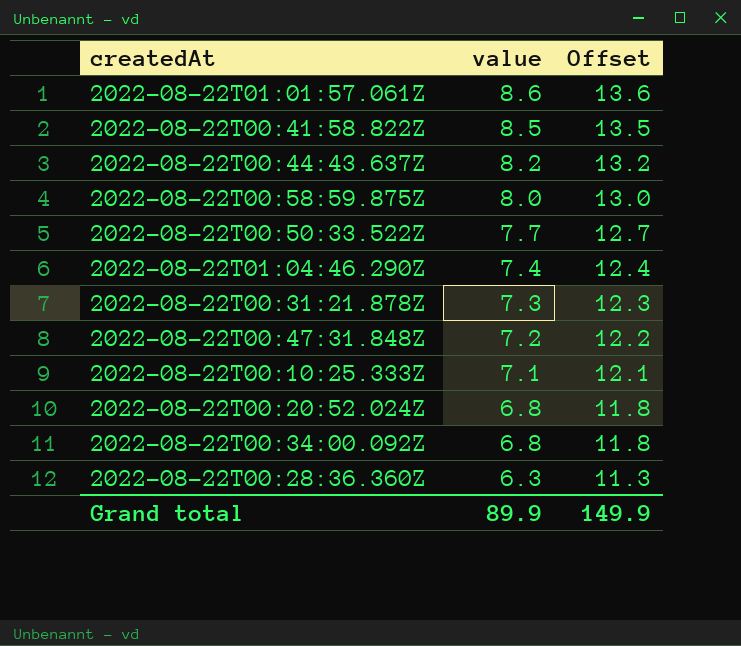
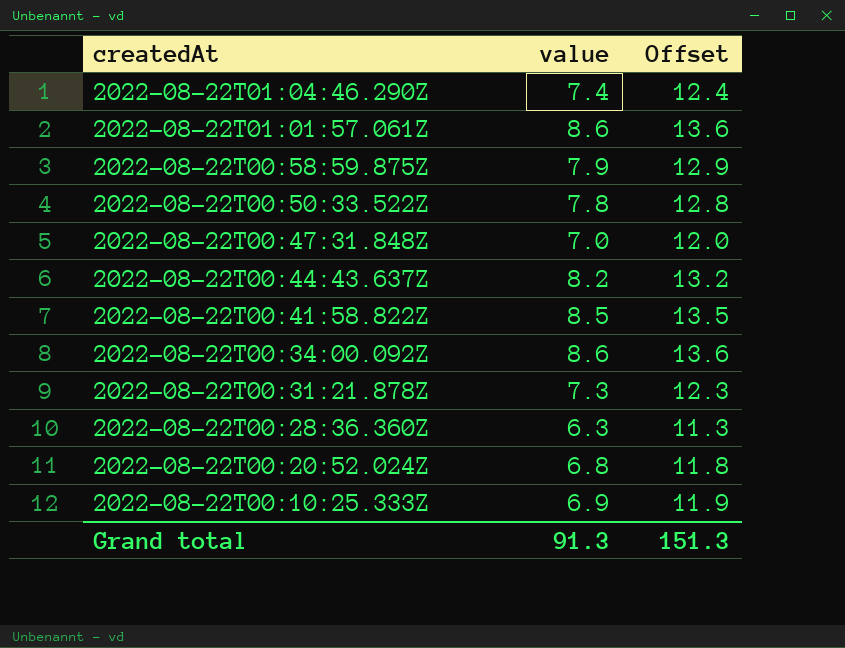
row order: value descending -> createdAt descending
2022-08-22T00:58:59.875Z | value: 8.0 -> 7.9
2022-08-22T00:58:59.875Z | Offset: 13.0 -> 12.9
2022-08-22T00:50:33.522Z | value: 7.7 -> 7.8
2022-08-22T00:50:33.522Z | Offset: 12.7 -> 12.8
2022-08-22T00:47:31.848Z | value: 7.2 -> 7.0
2022-08-22T00:47:31.848Z | Offset: 12.2 -> 12.0
2022-08-22T00:34:00.092Z | value: 6.8 -> 8.6
2022-08-22T00:34:00.092Z | Offset: 11.8 -> 13.6
2022-08-22T00:10:25.333Z | value: 7.1 -> 6.9
2022-08-22T00:10:25.333Z | Offset: 12.1 -> 11.9
Grand total | value: 89.9 -> 91.3
Grand total | Offset: 149.9 -> 151.3

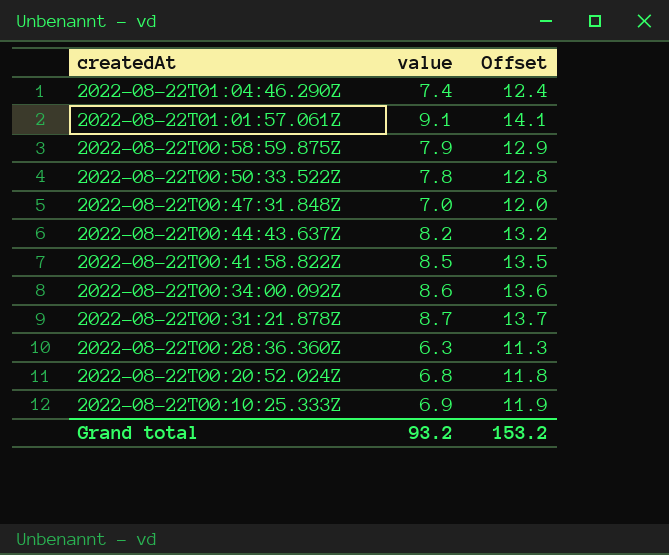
2022-08-22T01:01:57.061Z | value: 8.6 -> 9.1
2022-08-22T01:01:57.061Z | Offset: 13.6 -> 14.1
2022-08-22T00:31:21.878Z | value: 7.3 -> 8.7
2022-08-22T00:31:21.878Z | Offset: 12.3 -> 13.7
Grand total | value: 91.3 -> 93.2
Grand total | Offset: 151.3 -> 153.2

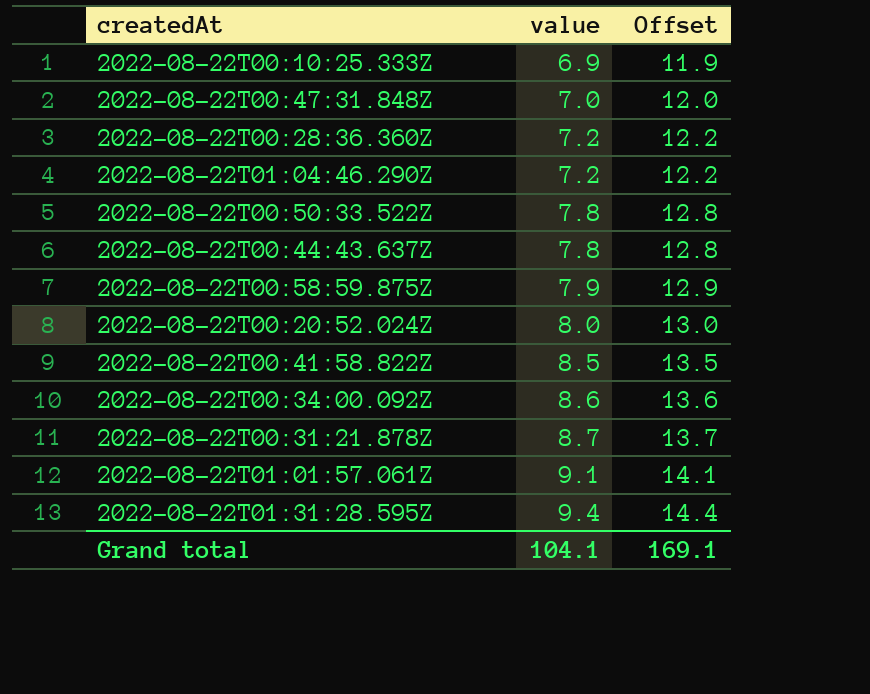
row order: createdAt descending -> value ascending
2022-08-22T00:28:36.360Z | value: 6.3 -> 7.2
2022-08-22T00:28:36.360Z | Offset: 11.3 -> 12.2
2022-08-22T01:04:46.290Z | value: 7.4 -> 7.2
2022-08-22T01:04:46.290Z | Offset: 12.4 -> 12.2
2022-08-22T00:44:43.637Z | value: 8.2 -> 7.8
2022-08-22T00:44:43.637Z | Offset: 13.2 -> 12.8
2022-08-22T00:20:52.024Z | value: 6.8 -> 8.0
2022-08-22T00:20:52.024Z | Offset: 11.8 -> 13.0
row 2022-08-22T01:31:28.595Z: none -> 9.4 | 14.4
Grand total | value: 93.2 -> 104.1
Grand total | Offset: 153.2 -> 169.1

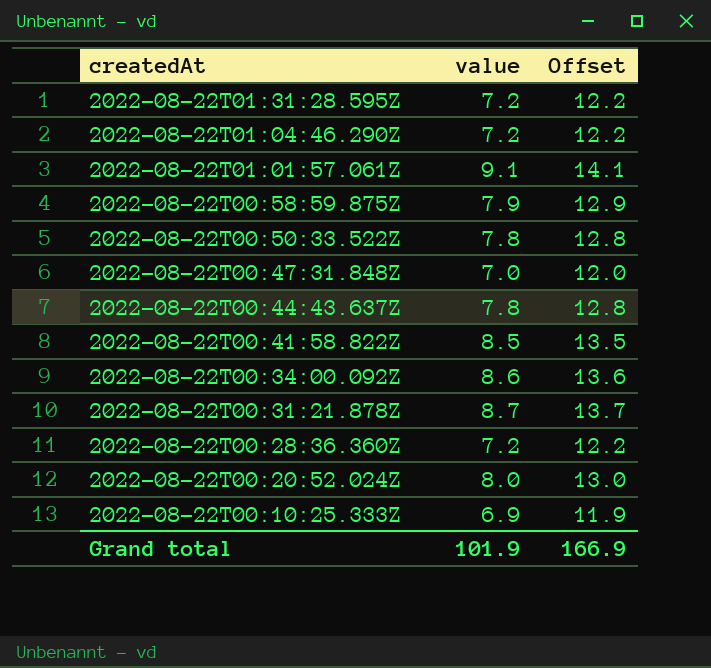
row order: value ascending -> createdAt descending
2022-08-22T01:31:28.595Z | value: 9.4 -> 7.2
2022-08-22T01:31:28.595Z | Offset: 14.4 -> 12.2
Grand total | value: 104.1 -> 101.9
Grand total | Offset: 169.1 -> 166.9

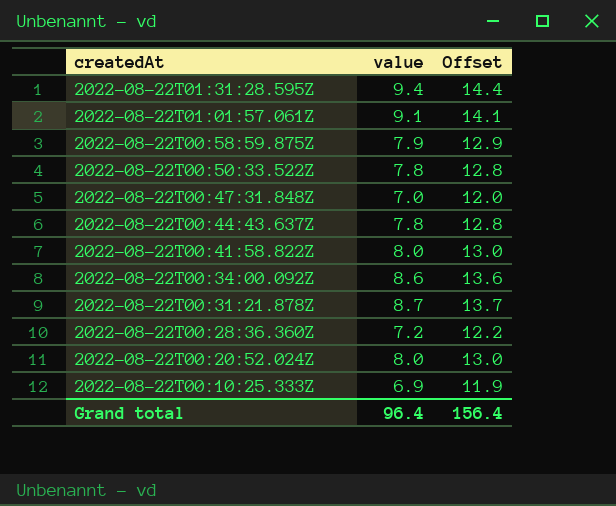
row 2022-08-22T01:04:46.290Z: 7.2 | 12.2 -> none
2022-08-22T01:31:28.595Z | value: 7.2 -> 9.4
2022-08-22T01:31:28.595Z | Offset: 12.2 -> 14.4
2022-08-22T00:41:58.822Z | value: 8.5 -> 8.0
2022-08-22T00:41:58.822Z | Offset: 13.5 -> 13.0
Grand total | value: 101.9 -> 96.4
Grand total | Offset: 166.9 -> 156.4

